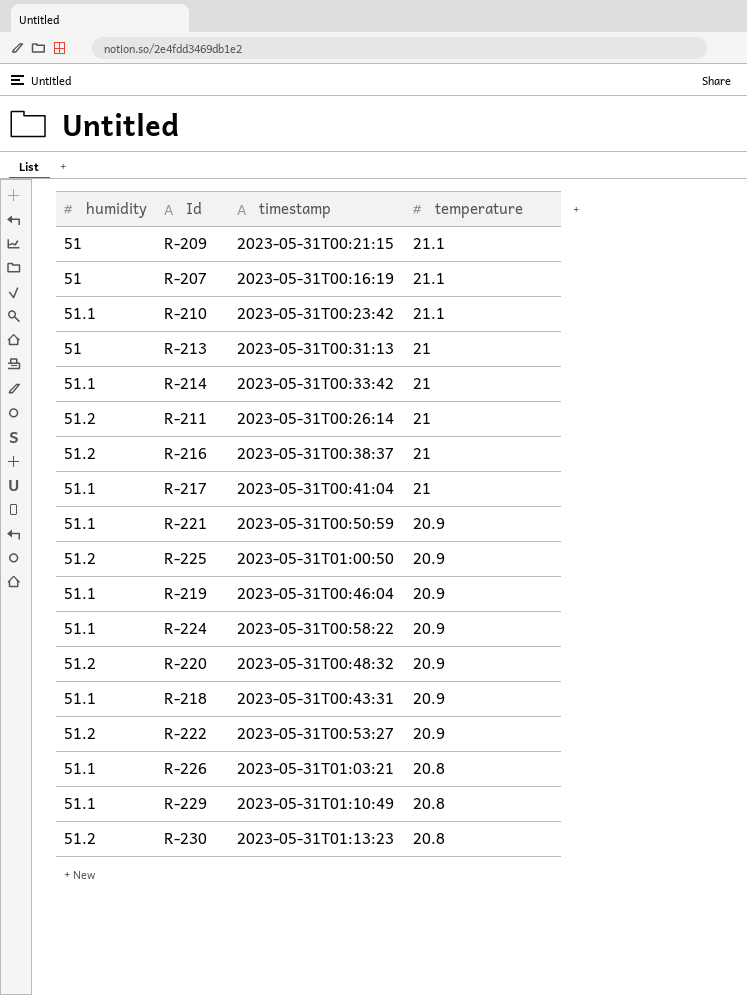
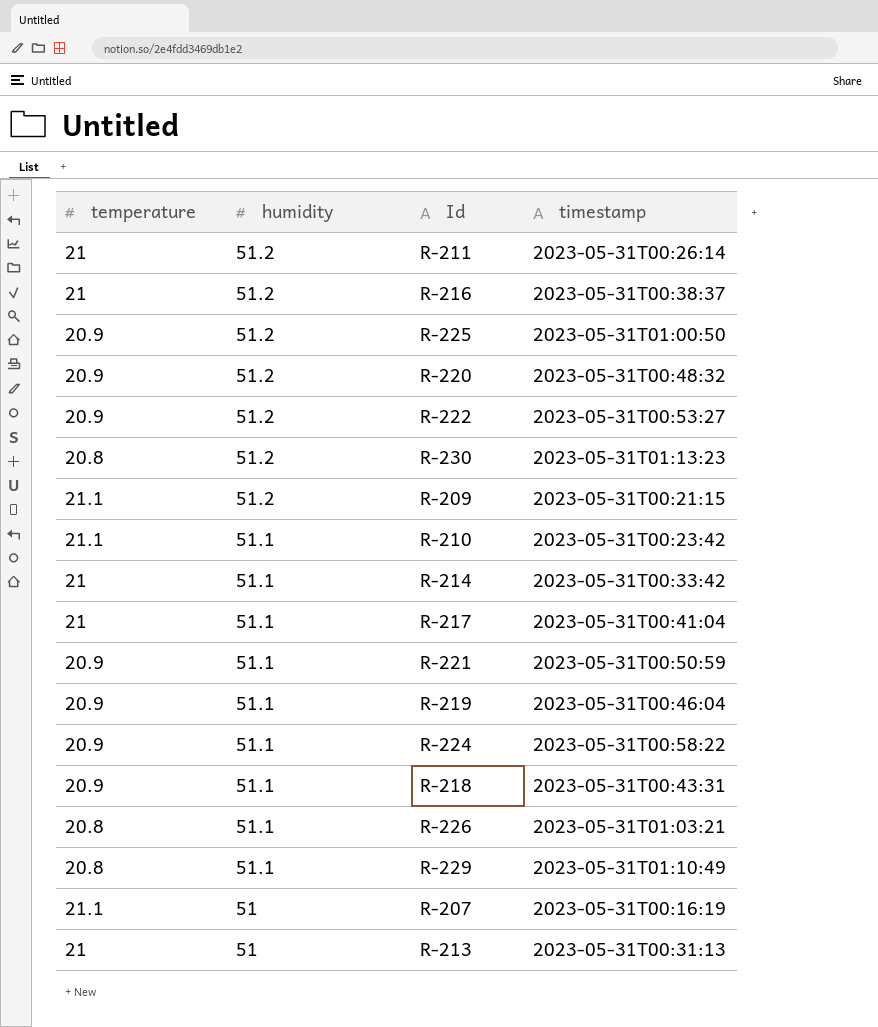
row order: temperature descending -> humidity descending
column temperature | position: 4 -> 1
R-209 | humidity: 51 -> 51.2

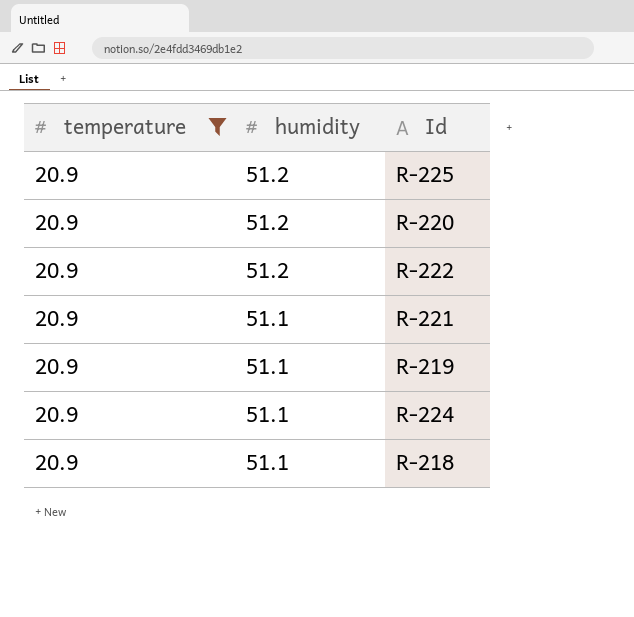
filter: none -> temperature = 20.9
column timestamp | position: 4 -> none

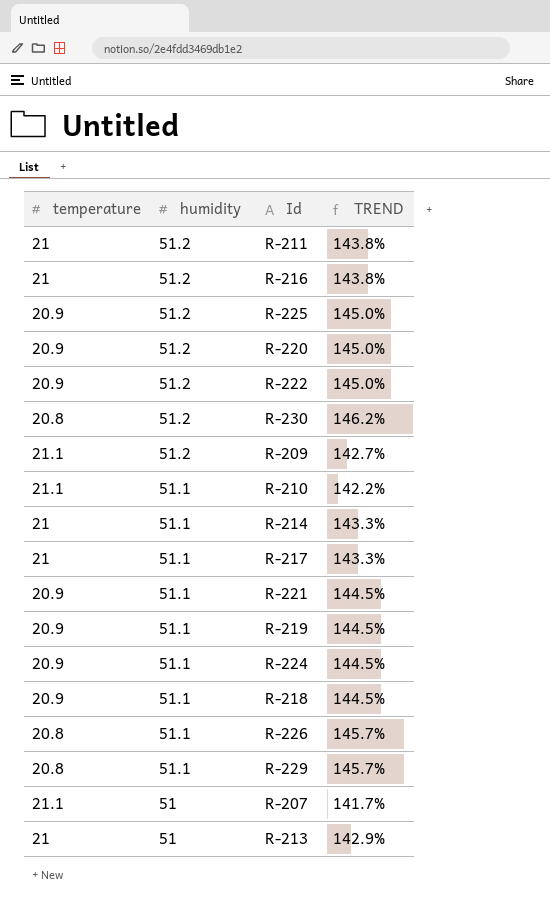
filter: temperature = 20.9 -> none
column TREND | formula: none -> ([humidity] - [temperature]) / [temperature]

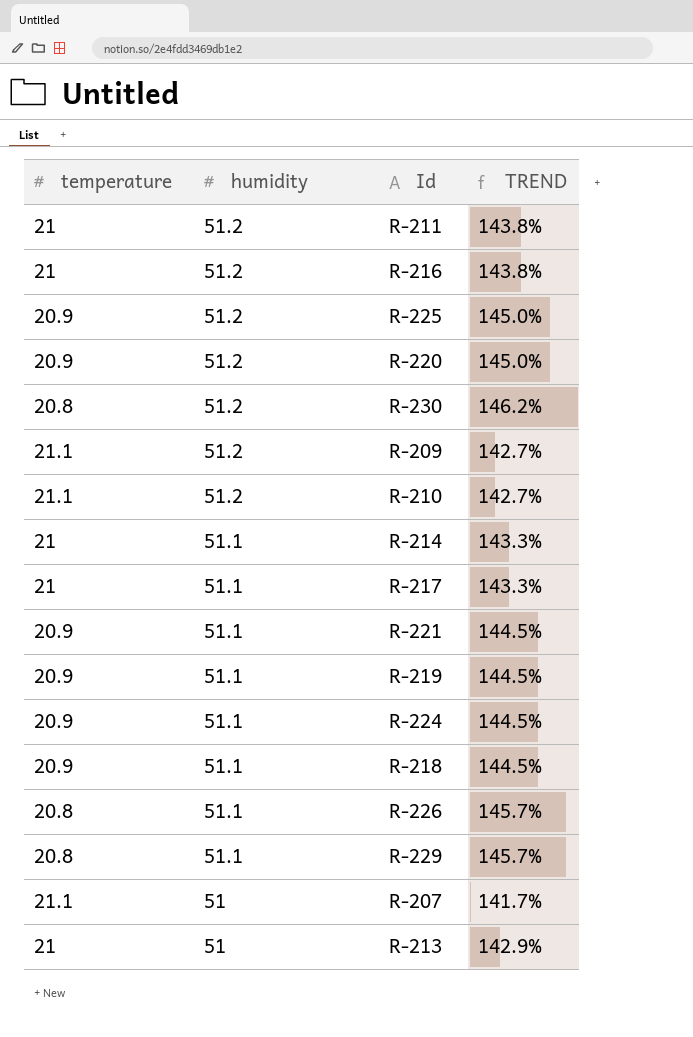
row R-222: 20.9 | 51.2 | 145.0% -> none
R-210 | humidity: 51.1 -> 51.2
R-210 | TREND: 142.2% -> 142.7%

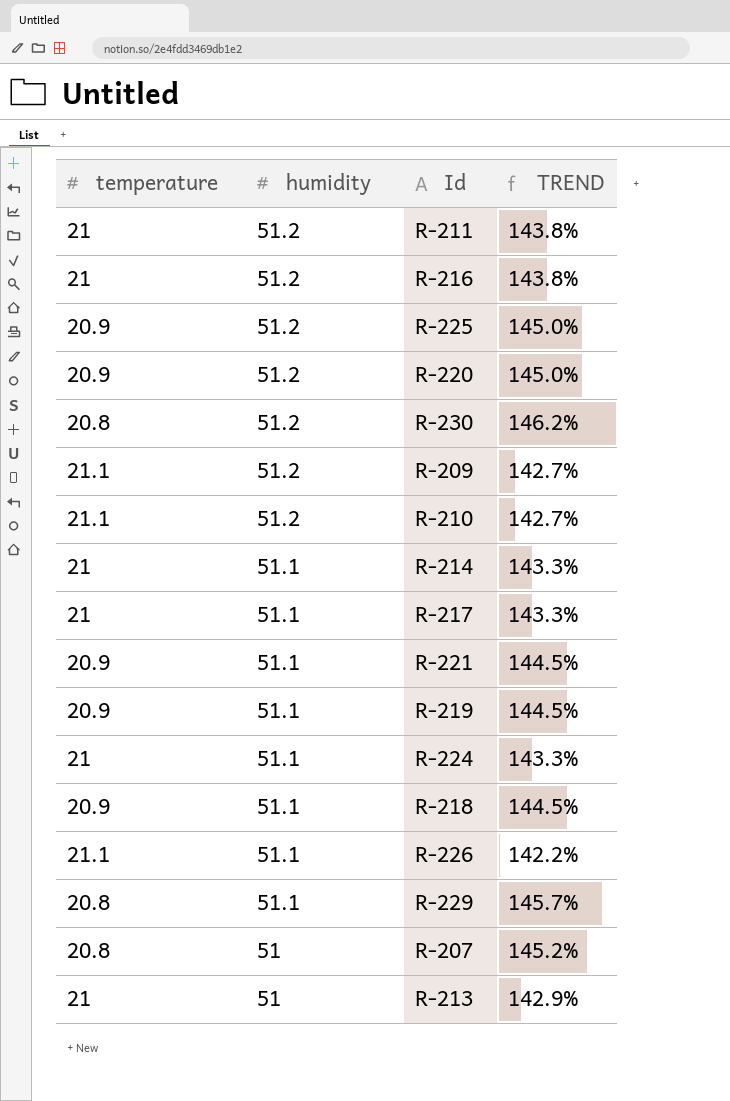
R-224 | temperature: 20.9 -> 21
R-224 | TREND: 144.5% -> 143.3%
R-226 | temperature: 20.8 -> 21.1
R-226 | TREND: 145.7% -> 142.2%
R-207 | temperature: 21.1 -> 20.8
R-207 | TREND: 141.7% -> 145.2%

